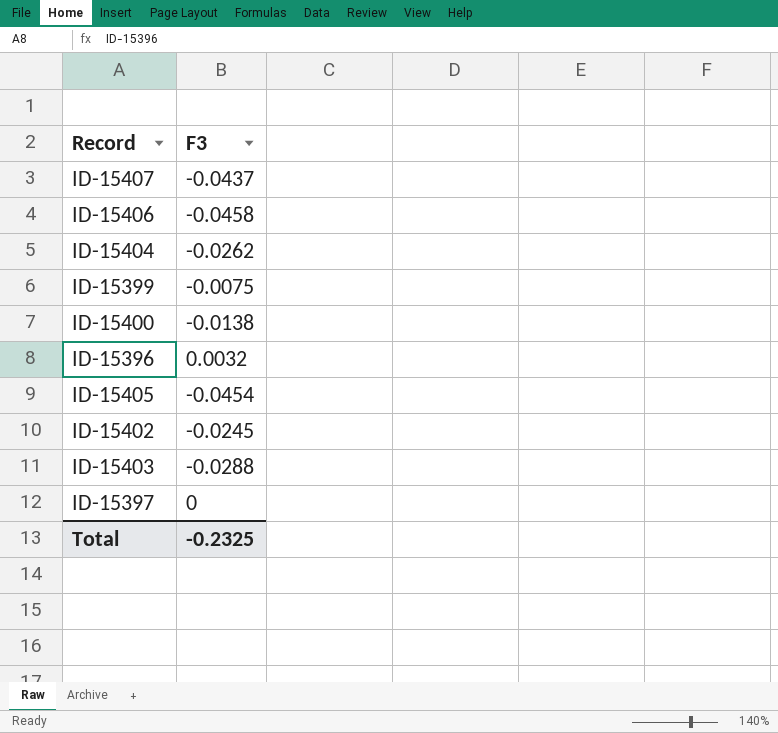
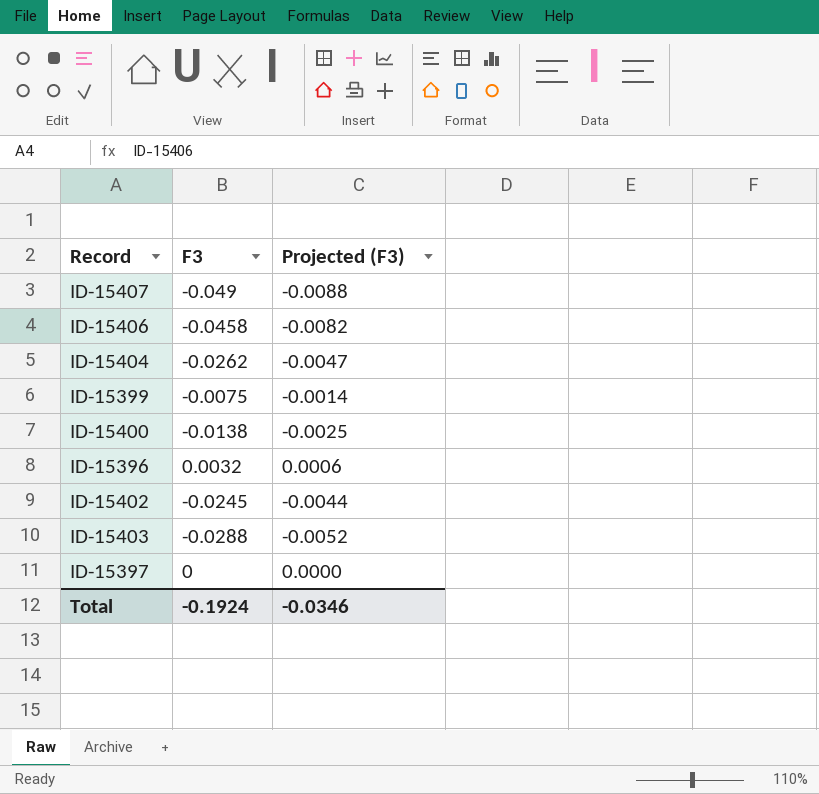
column Projected (F3) | formula: none -> [F3] * 0.18
row ID-15405: -0.0454 -> none
ID-15407 | F3: -0.0437 -> -0.049
Total | F3: -0.2325 -> -0.1924

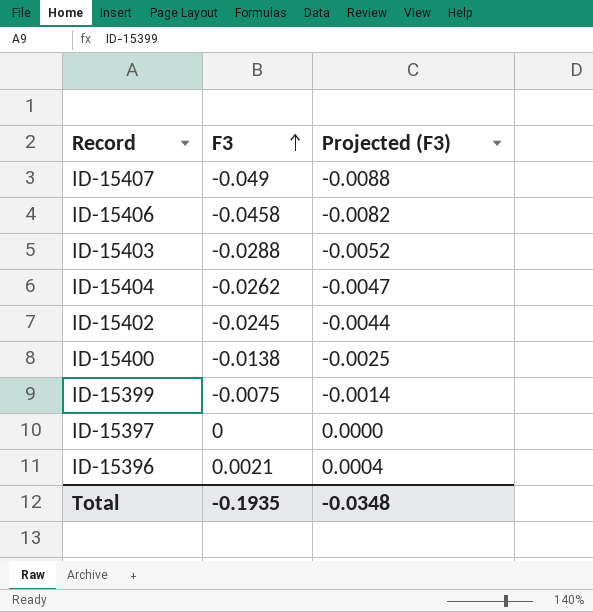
row order: none -> F3 ascending
ID-15396 | F3: 0.0032 -> 0.0021
ID-15396 | Projected (F3): 0.0006 -> 0.0004
Total | F3: -0.1924 -> -0.1935
Total | Projected (F3): -0.0346 -> -0.0348

